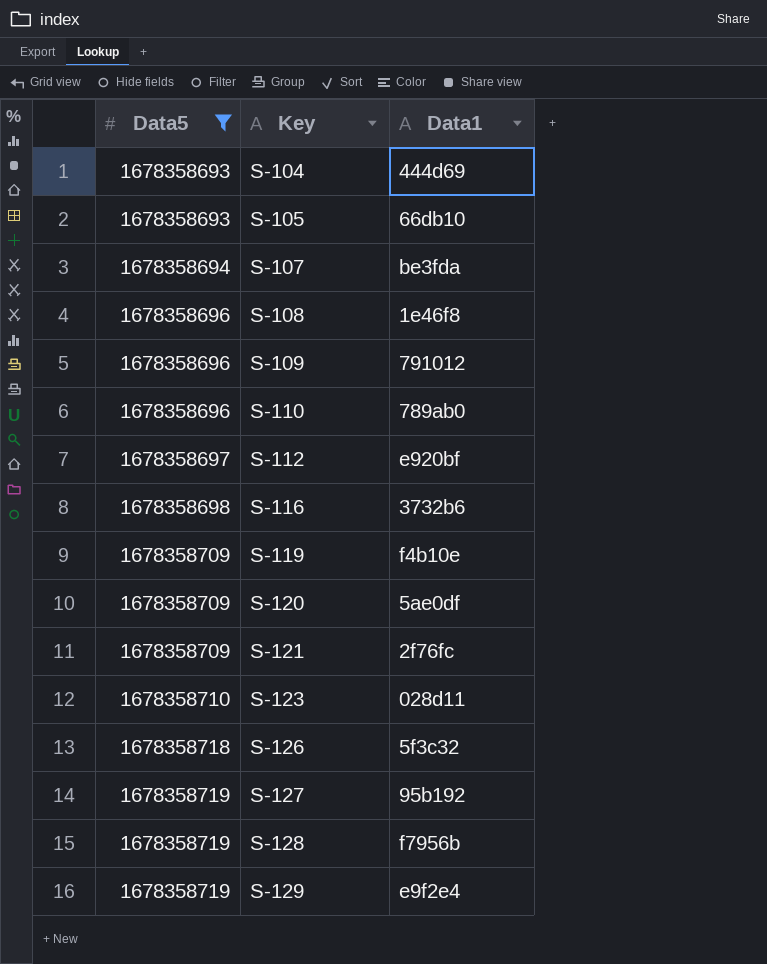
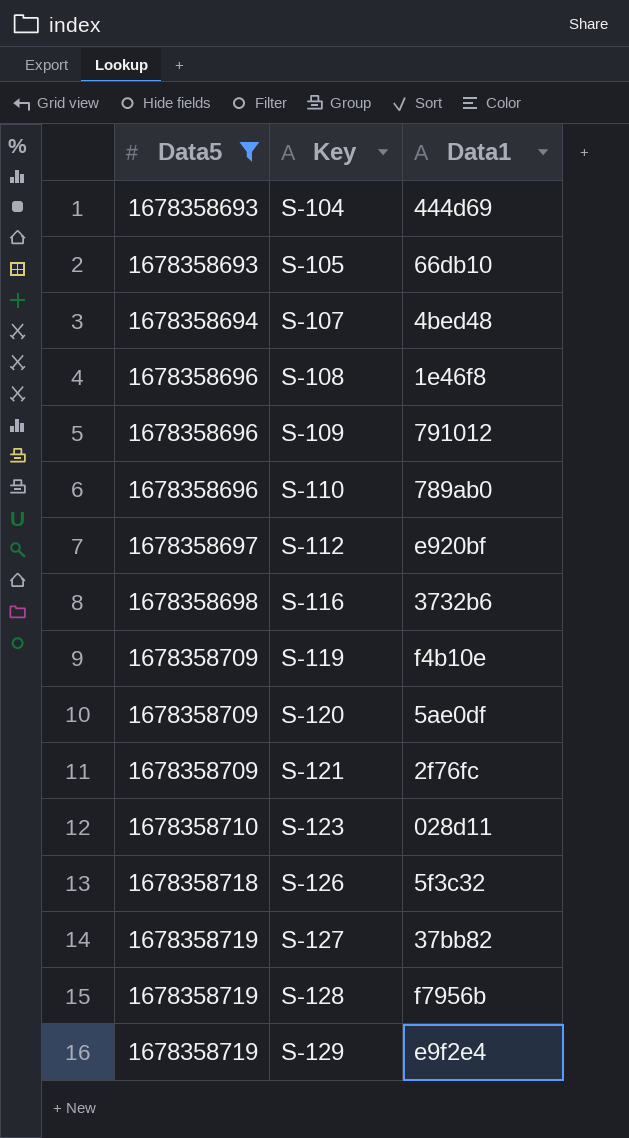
S-107 | Data1: be3fda -> 4bed48
S-127 | Data1: 95b192 -> 37bb82

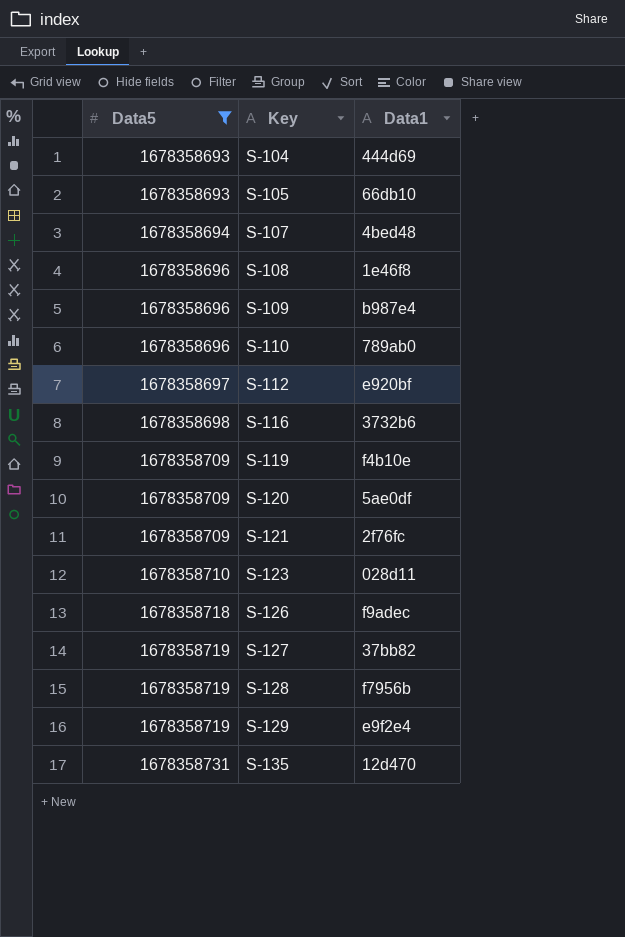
S-109 | Data1: 791012 -> b987e4
S-126 | Data1: 5f3c32 -> f9adec
row S-135: none -> 1678358731 | 12d470

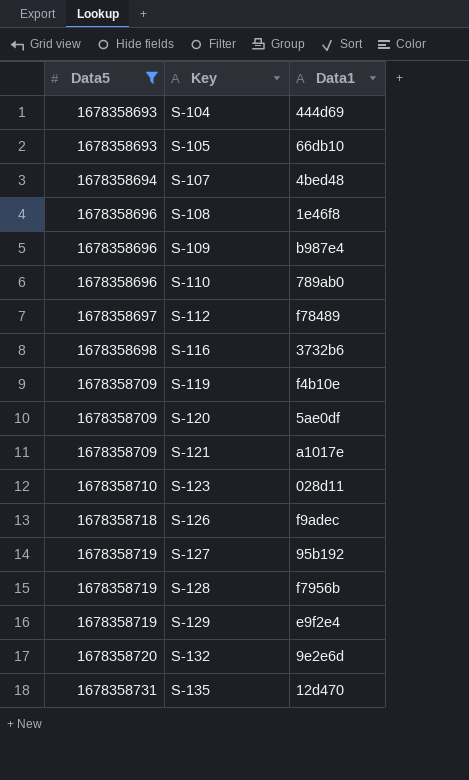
S-112 | Data1: e920bf -> f78489
S-121 | Data1: 2f76fc -> a1017e
S-127 | Data1: 37bb82 -> 95b192
row S-132: none -> 1678358720 | 9e2e6d

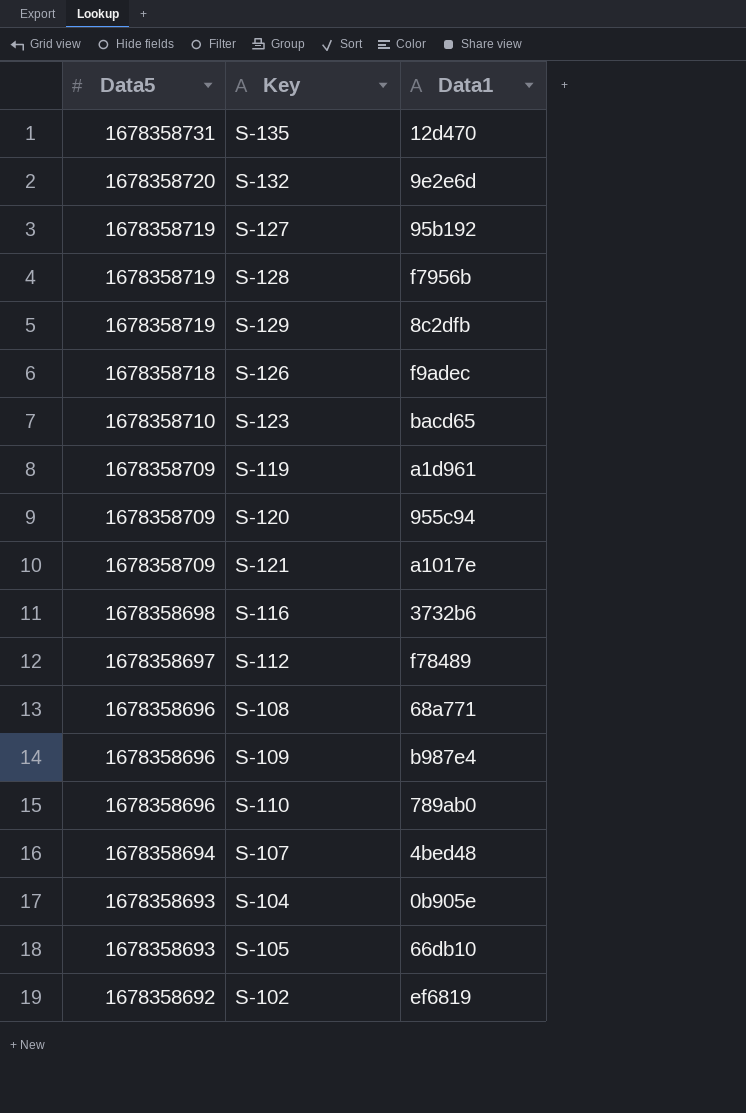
filter: Data5 != 1678358692 -> none
row order: Data5 ascending -> Data5 descending
S-129 | Data1: e9f2e4 -> 8c2dfb
S-123 | Data1: 028d11 -> bacd65
S-119 | Data1: f4b10e -> a1d961
S-120 | Data1: 5ae0df -> 955c94
S-108 | Data1: 1e46f8 -> 68a771
S-104 | Data1: 444d69 -> 0b905e

